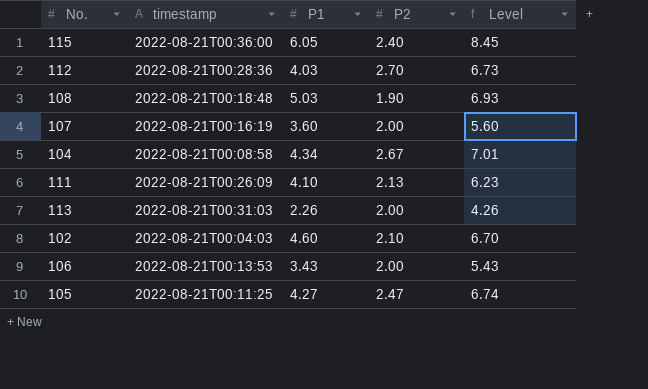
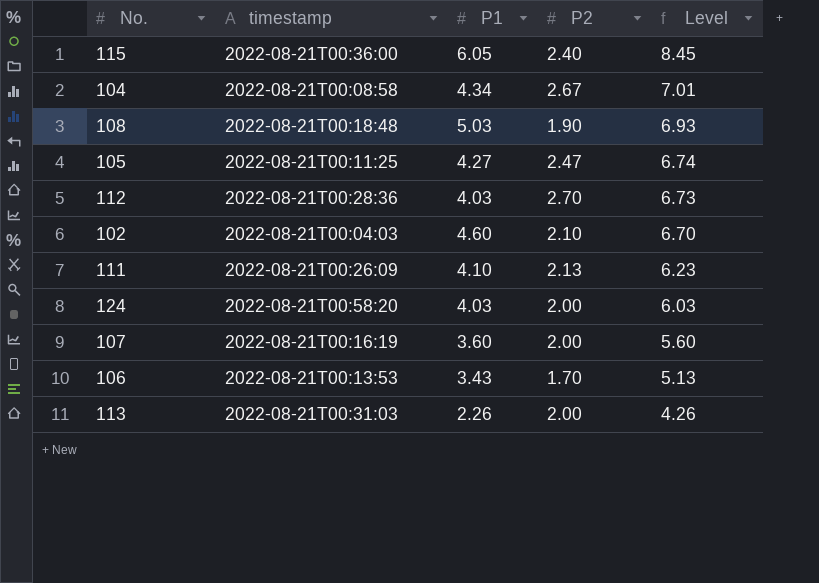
row order: none -> Level descending
row 124: none -> 2022-08-21T00:58:20 | 4.03 | 2.00 | 6.03
106 | P2: 2.00 -> 1.70
106 | Level: 5.43 -> 5.13

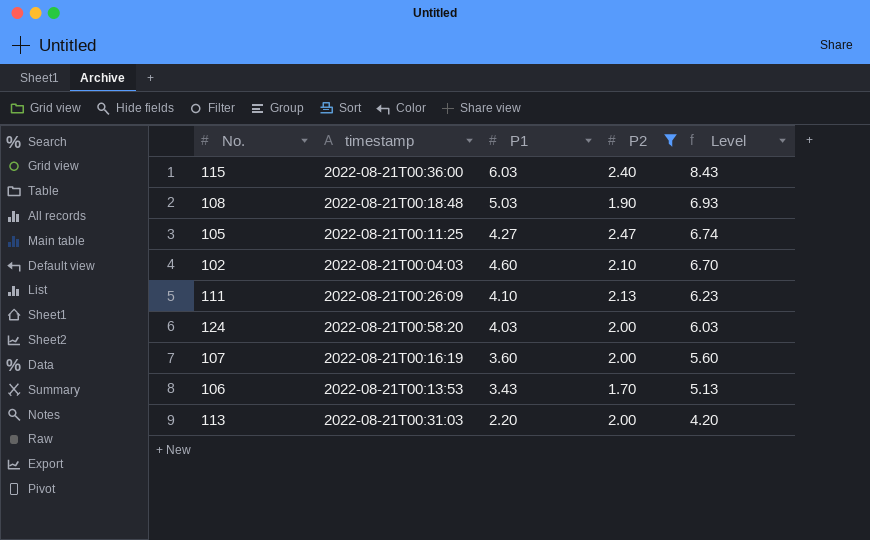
filter: none -> P2 <= 2.47
115 | P1: 6.05 -> 6.03
115 | Level: 8.45 -> 8.43
113 | P1: 2.26 -> 2.20
113 | Level: 4.26 -> 4.20

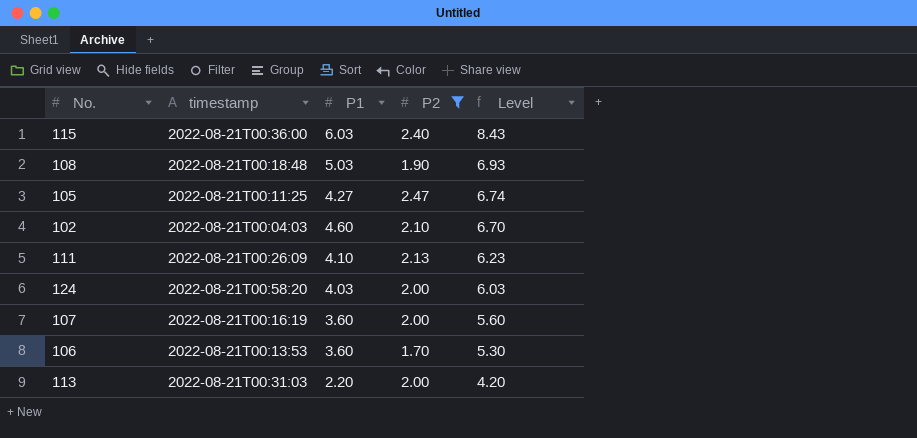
106 | P1: 3.43 -> 3.60
106 | Level: 5.13 -> 5.30

